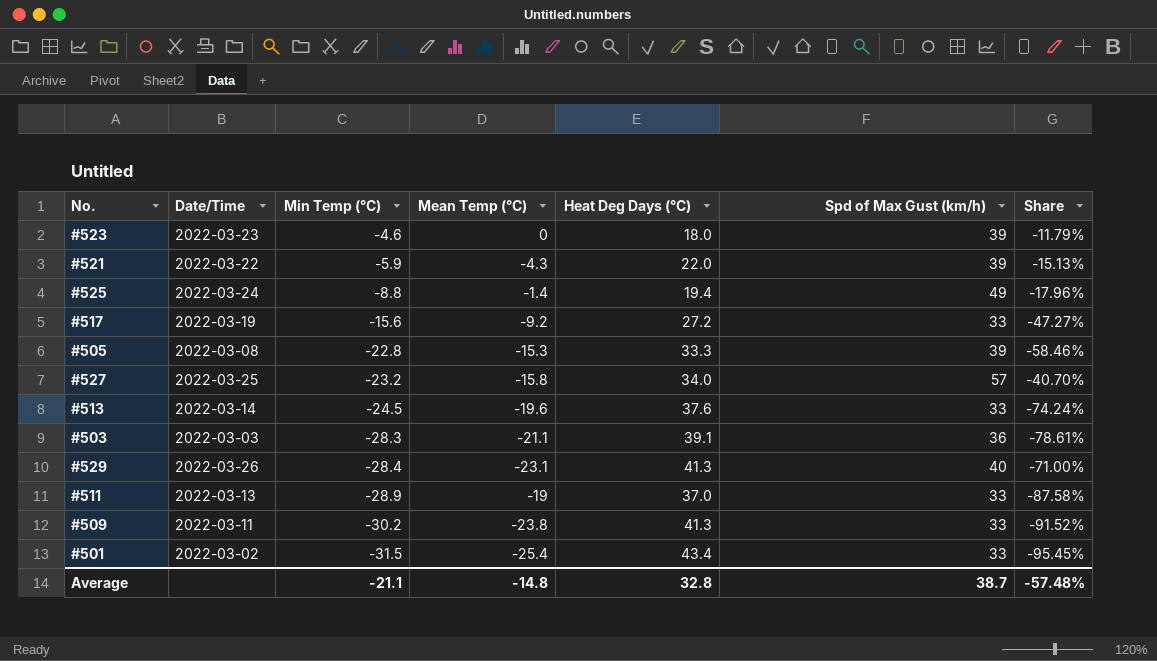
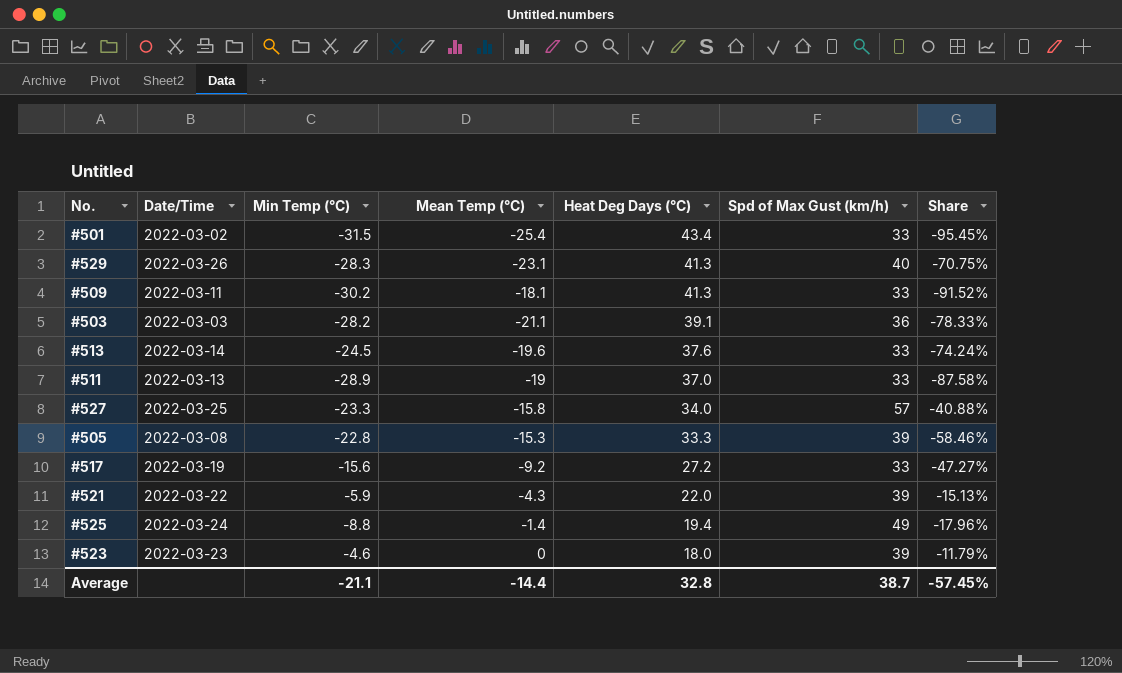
row order: Min Temp (°C) descending -> Heat Deg Days (°C) descending
#529 | Min Temp (°C): -28.4 -> -28.3
#529 | Share: -71.00% -> -70.75%
#509 | Mean Temp (°C): -23.8 -> -18.1
#503 | Min Temp (°C): -28.3 -> -28.2
#503 | Share: -78.61% -> -78.33%
#527 | Min Temp (°C): -23.2 -> -23.3
#527 | Share: -40.70% -> -40.88%
Average | Mean Temp (°C): -14.8 -> -14.4
Average | Share: -57.48% -> -57.45%

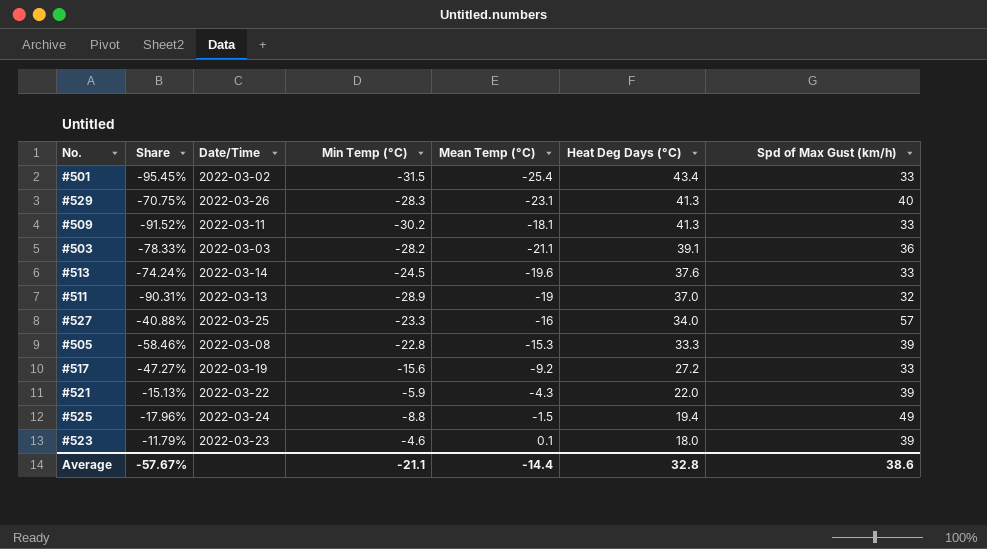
column Share | position: 7 -> 2
#511 | Share: -87.58% -> -90.31%
#511 | Spd of Max Gust (km/h): 33 -> 32
#527 | Mean Temp (°C): -15.8 -> -16
#525 | Mean Temp (°C): -1.4 -> -1.5
#523 | Mean Temp (°C): 0 -> 0.1
Average | Share: -57.45% -> -57.67%
Average | Spd of Max Gust (km/h): 38.7 -> 38.6

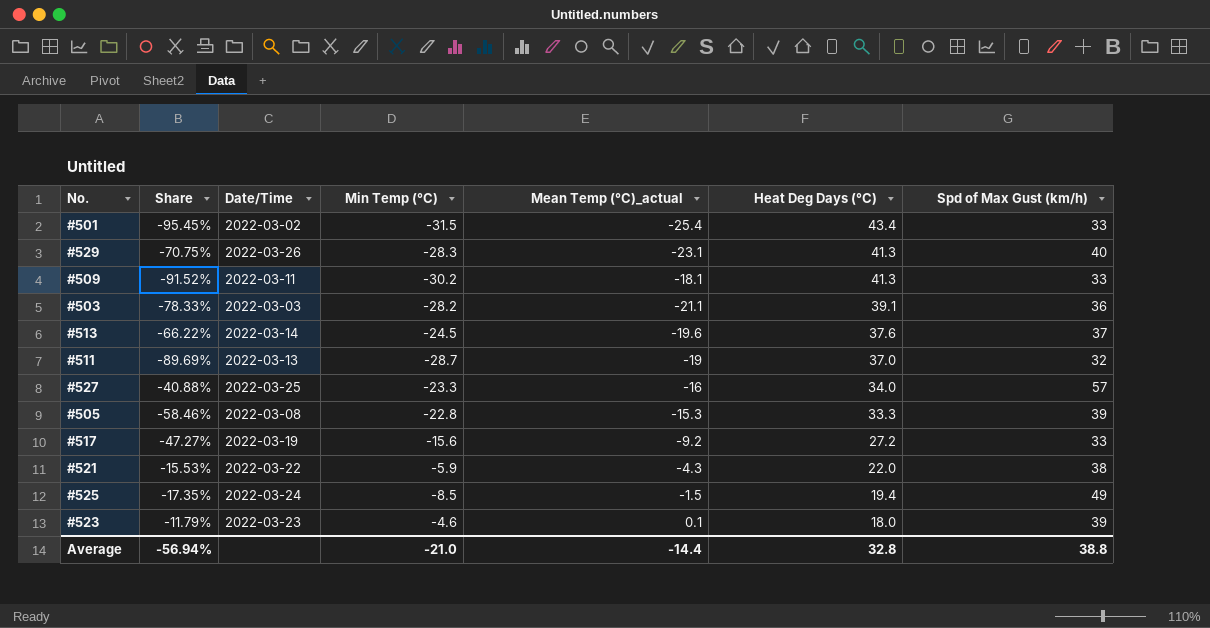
column name: Mean Temp (°C) -> Mean Temp (°C)_actual
#513 | Share: -74.24% -> -66.22%
#513 | Spd of Max Gust (km/h): 33 -> 37
#511 | Share: -90.31% -> -89.69%
#511 | Min Temp (°C): -28.9 -> -28.7
#521 | Share: -15.13% -> -15.53%
#521 | Spd of Max Gust (km/h): 39 -> 38
#525 | Share: -17.96% -> -17.35%
#525 | Min Temp (°C): -8.8 -> -8.5
Average | Share: -57.67% -> -56.94%
Average | Min Temp (°C): -21.1 -> -21.0
Average | Spd of Max Gust (km/h): 38.6 -> 38.8

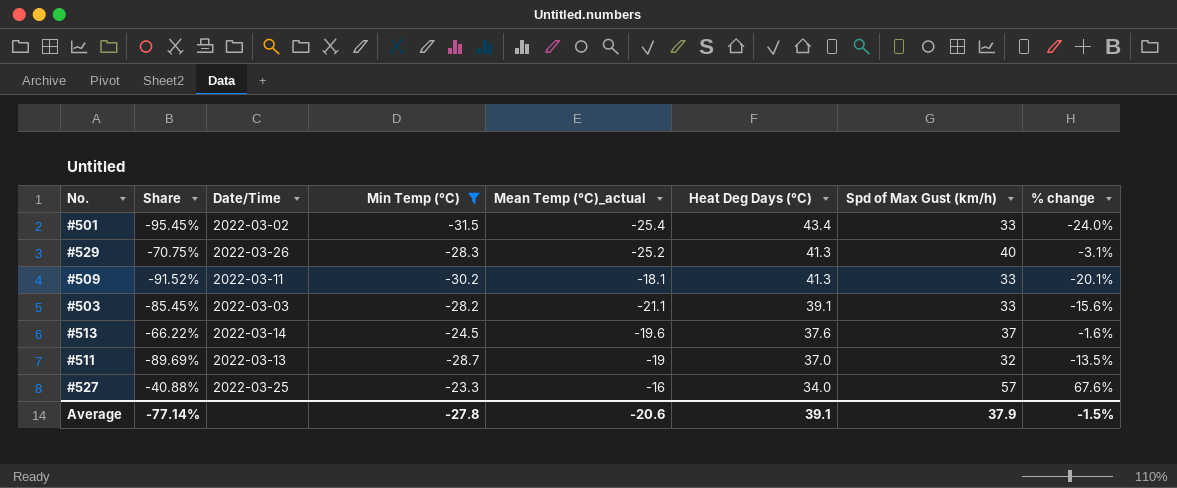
filter: none -> Min Temp (°C) <= -23.3
column % change | formula: none -> ([Spd of Max Gust (km/h)] - [Heat Deg Days (°C)]) / [Heat Deg Days (°C)]
#529 | Mean Temp (°C)_actual: -23.1 -> -25.2
#503 | Share: -78.33% -> -85.45%
#503 | Spd of Max Gust (km/h): 36 -> 33
Average | Share: -56.94% -> -77.14%
Average | Min Temp (°C): -21.0 -> -27.8
Average | Mean Temp (°C)_actual: -14.4 -> -20.6
Average | Heat Deg Days (°C): 32.8 -> 39.1
Average | Spd of Max Gust (km/h): 38.8 -> 37.9

